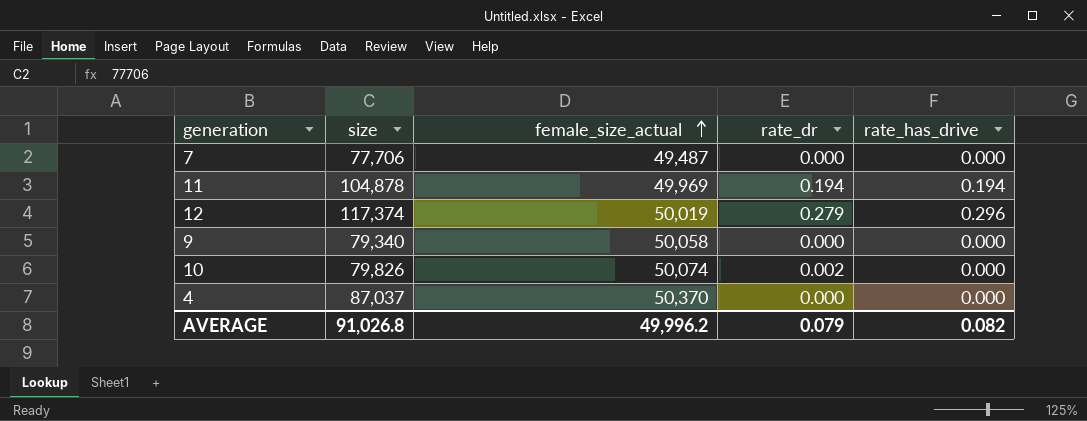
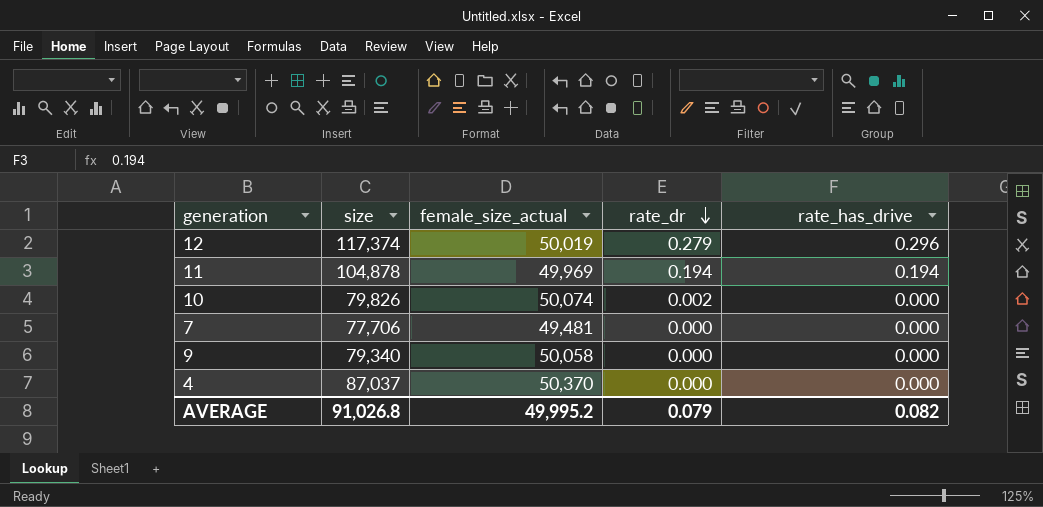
row order: female_size_actual ascending -> rate_dr descending
7 | female_size_actual: 49,487 -> 49,481
AVERAGE | female_size_actual: 49,996.2 -> 49,995.2

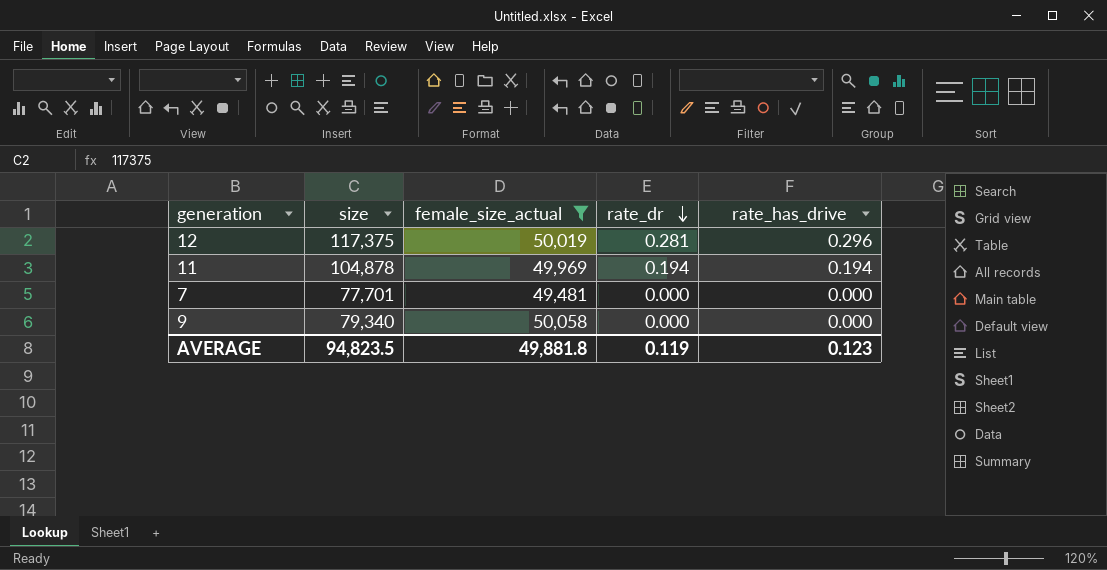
filter: none -> female_size_actual <= 50,058
12 | size: 117,374 -> 117,375
12 | rate_dr: 0.279 -> 0.281
7 | size: 77,706 -> 77,701
AVERAGE | size: 91,026.8 -> 94,823.5
AVERAGE | female_size_actual: 49,995.2 -> 49,881.8
AVERAGE | rate_dr: 0.079 -> 0.119
AVERAGE | rate_has_drive: 0.082 -> 0.123

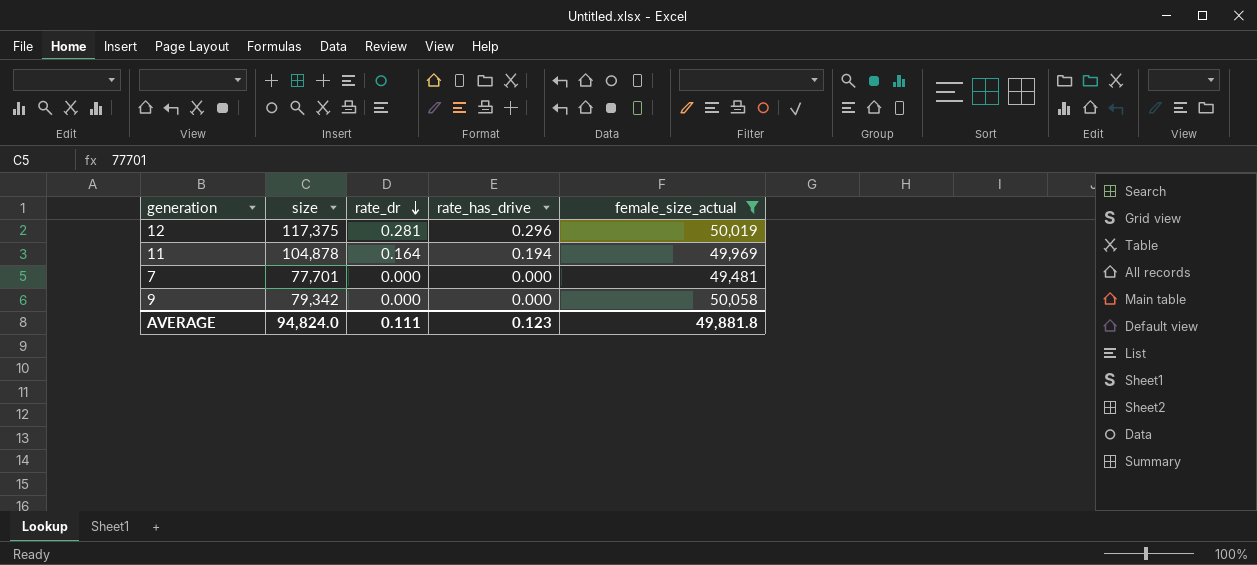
column female_size_actual | position: 3 -> 5
11 | rate_dr: 0.194 -> 0.164
9 | size: 79,340 -> 79,342
AVERAGE | size: 94,823.5 -> 94,824.0
AVERAGE | rate_dr: 0.119 -> 0.111

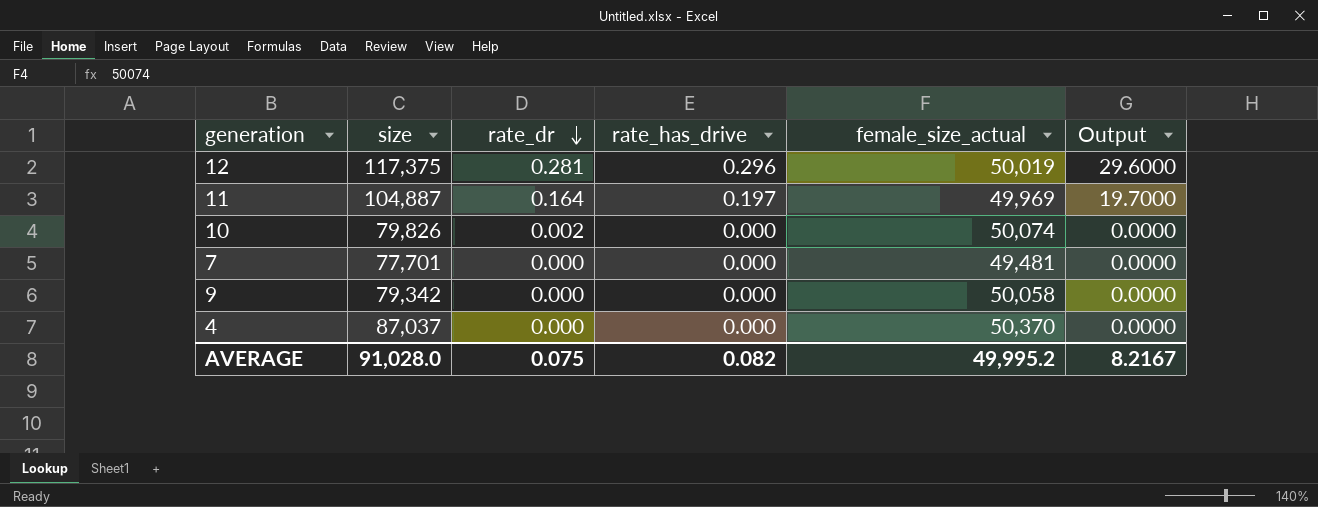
filter: female_size_actual <= 50,058 -> none
column Output | formula: none -> [rate_has_drive] * 100
11 | size: 104,878 -> 104,887
11 | rate_has_drive: 0.194 -> 0.197
AVERAGE | size: 94,824.0 -> 91,028.0
AVERAGE | rate_dr: 0.111 -> 0.075
AVERAGE | rate_has_drive: 0.123 -> 0.082
AVERAGE | female_size_actual: 49,881.8 -> 49,995.2

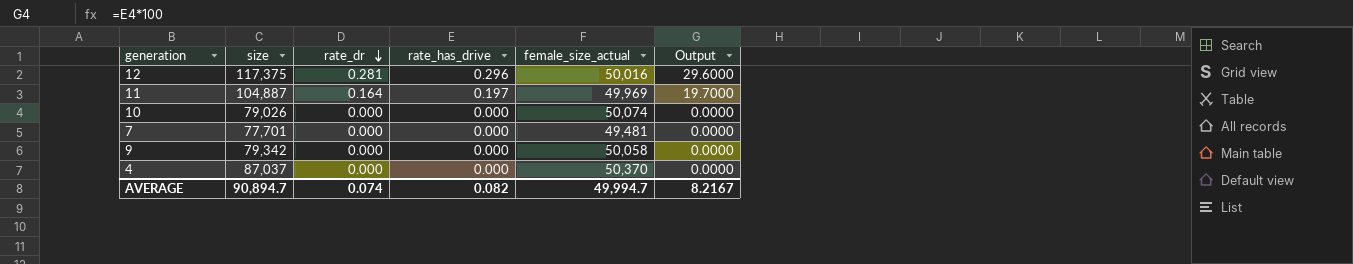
12 | female_size_actual: 50,019 -> 50,016
10 | size: 79,826 -> 79,026
10 | rate_dr: 0.002 -> 0.000
AVERAGE | size: 91,028.0 -> 90,894.7
AVERAGE | rate_dr: 0.075 -> 0.074
AVERAGE | female_size_actual: 49,995.2 -> 49,994.7

